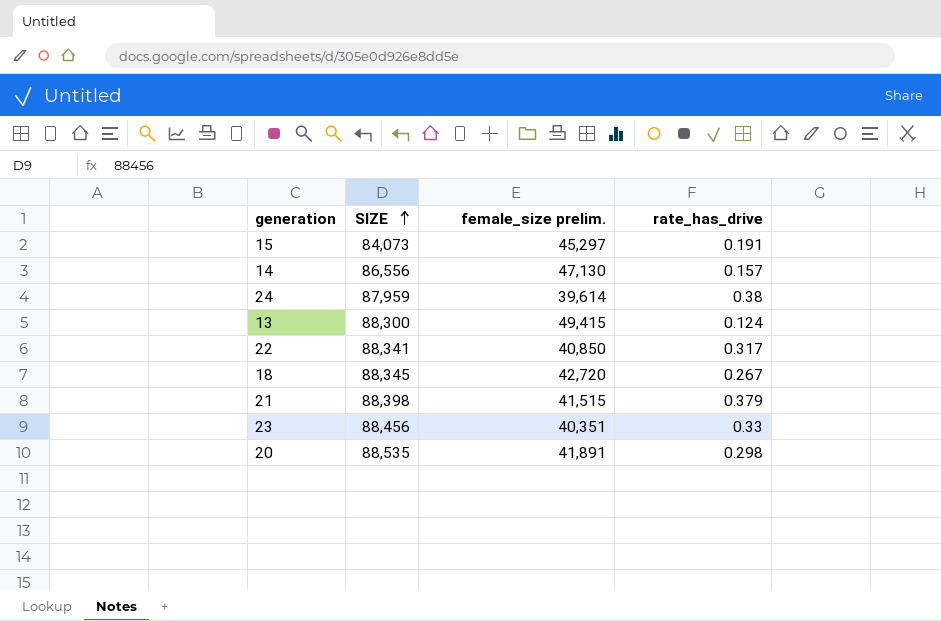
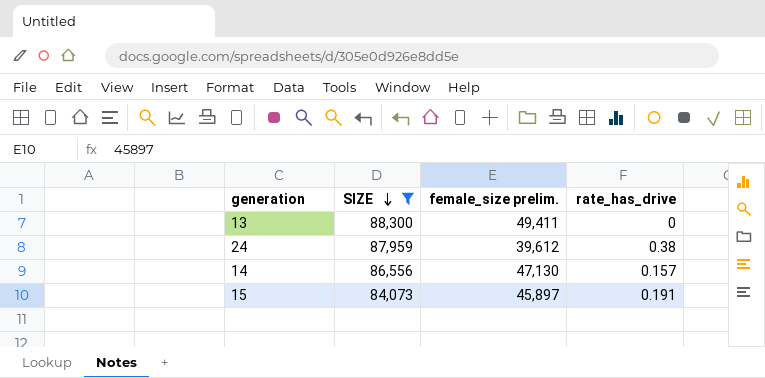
filter: none -> SIZE <= 88,300
row order: SIZE ascending -> SIZE descending
13 | female_size prelim.: 49,415 -> 49,411
13 | rate_has_drive: 0.124 -> 0
24 | female_size prelim.: 39,614 -> 39,612
15 | female_size prelim.: 45,297 -> 45,897

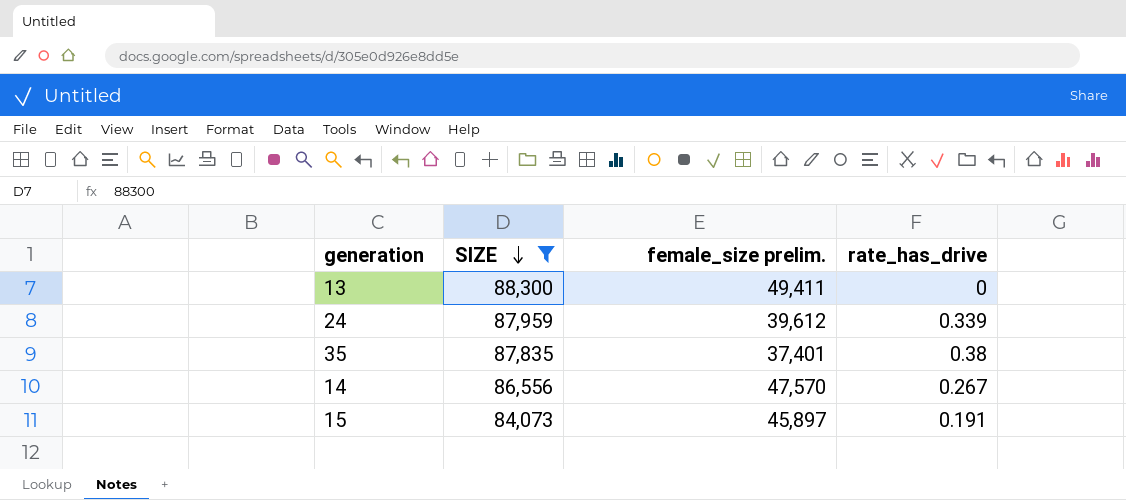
24 | rate_has_drive: 0.38 -> 0.339
row 35: none -> 87,835 | 37,401 | 0.38
14 | female_size prelim.: 47,130 -> 47,570
14 | rate_has_drive: 0.157 -> 0.267

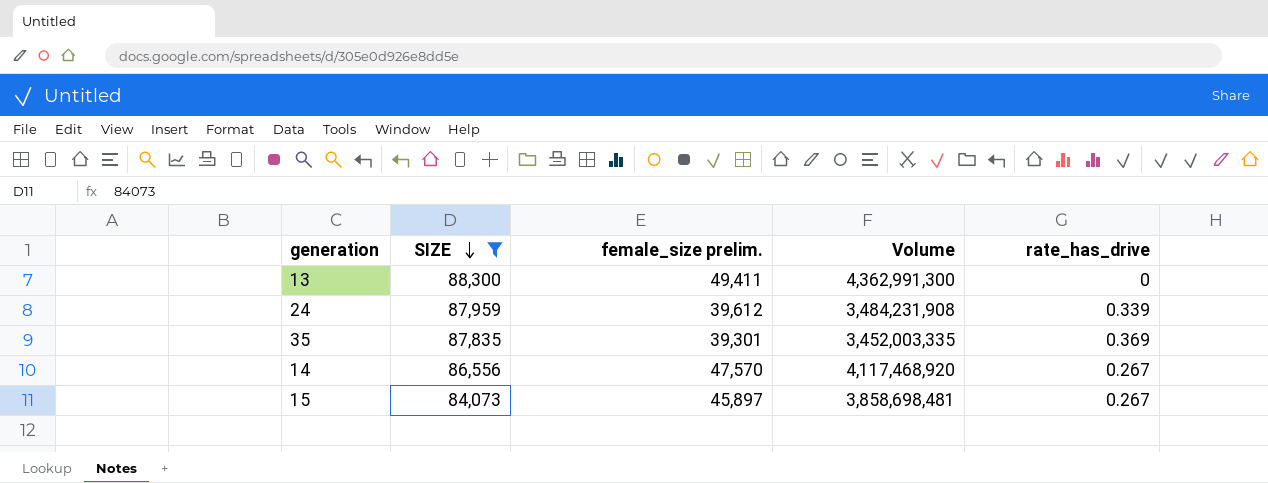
column Volume | formula: none -> [SIZE] * [female_size prelim.]
35 | female_size prelim.: 37,401 -> 39,301
35 | rate_has_drive: 0.38 -> 0.369
15 | rate_has_drive: 0.191 -> 0.267

